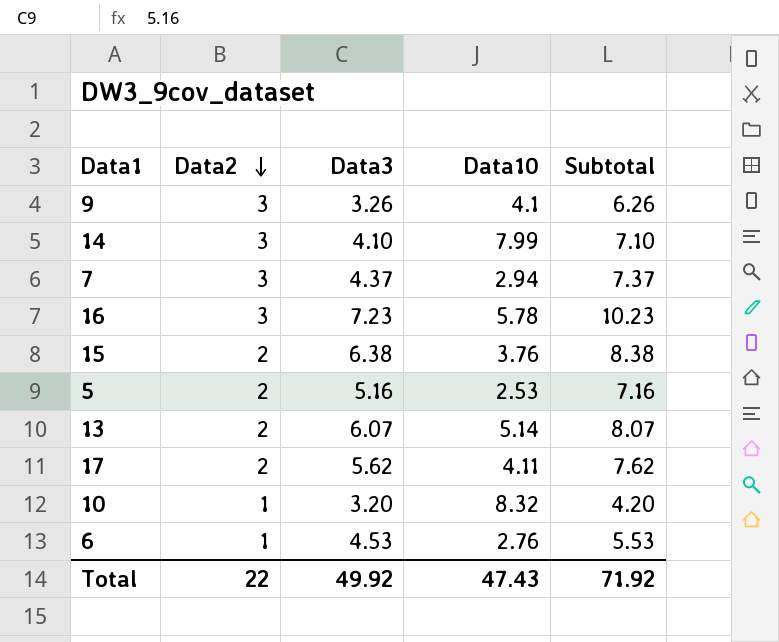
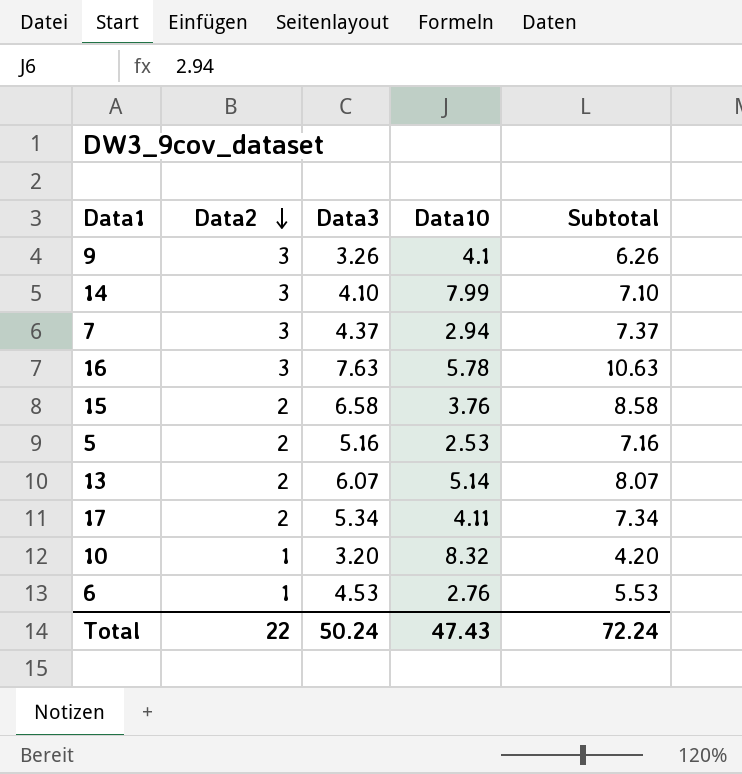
16 | Data3: 7.23 -> 7.63
16 | Subtotal: 10.23 -> 10.63
15 | Data3: 6.38 -> 6.58
15 | Subtotal: 8.38 -> 8.58
17 | Data3: 5.62 -> 5.34
17 | Subtotal: 7.62 -> 7.34
Total | Data3: 49.92 -> 50.24
Total | Subtotal: 71.92 -> 72.24

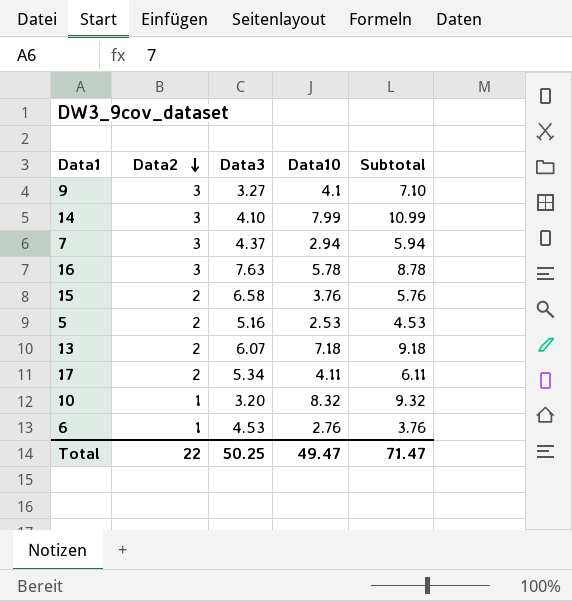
column Subtotal | formula: [Data2] + [Data3] -> [Data2] + [Data10]
9 | Data3: 3.26 -> 3.27
13 | Data10: 5.14 -> 7.18
Total | Data3: 50.24 -> 50.25
Total | Data10: 47.43 -> 49.47
Total | Subtotal: 72.24 -> 71.47

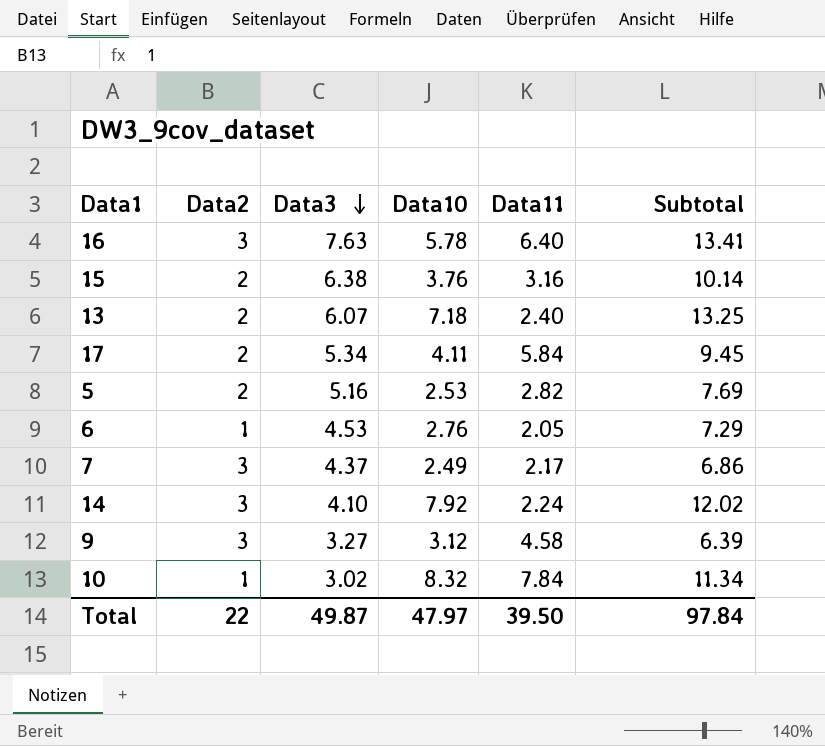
row order: Data2 descending -> Data3 descending
column Data11 | position: none -> 5
column Subtotal | formula: [Data2] + [Data10] -> [Data3] + [Data10]
15 | Data3: 6.58 -> 6.38
7 | Data10: 2.94 -> 2.49
14 | Data10: 7.99 -> 7.92
9 | Data10: 4.1 -> 3.12
10 | Data3: 3.20 -> 3.02
Total | Data3: 50.25 -> 49.87
Total | Data10: 49.47 -> 47.97
Total | Subtotal: 71.47 -> 97.84

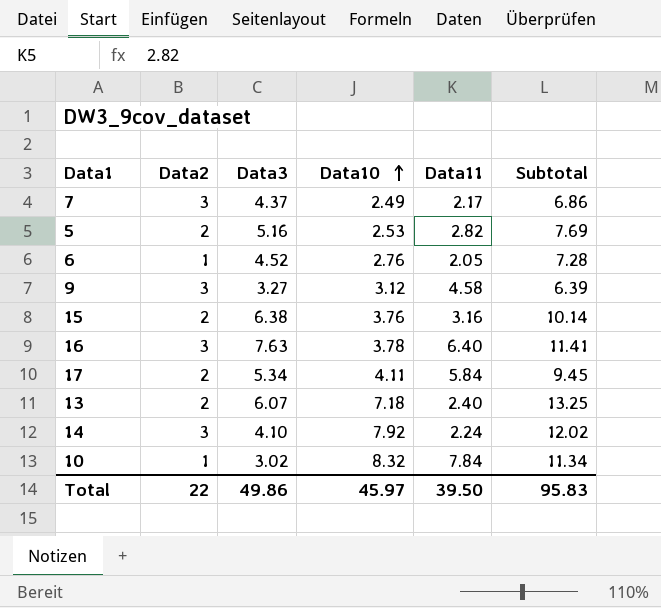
row order: Data3 descending -> Data10 ascending
6 | Data3: 4.53 -> 4.52
6 | Subtotal: 7.29 -> 7.28
16 | Data10: 5.78 -> 3.78
16 | Subtotal: 13.41 -> 11.41
Total | Data3: 49.87 -> 49.86
Total | Data10: 47.97 -> 45.97
Total | Subtotal: 97.84 -> 95.83

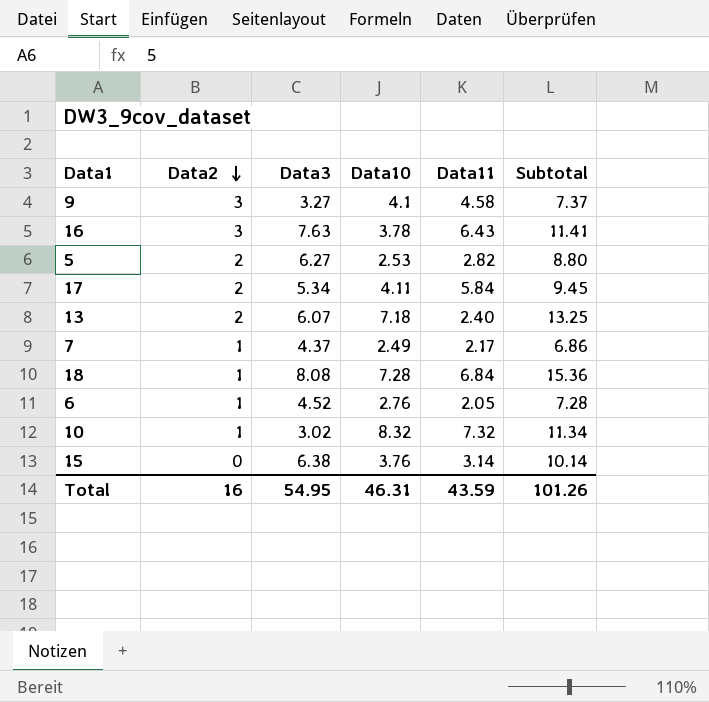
row order: Data10 ascending -> Data2 descending
row 14: 3 | 4.10 | 7.92 | 2.24 | 12.02 -> none
9 | Data10: 3.12 -> 4.1
9 | Subtotal: 6.39 -> 7.37
16 | Data11: 6.40 -> 6.43
5 | Data3: 5.16 -> 6.27
5 | Subtotal: 7.69 -> 8.80
7 | Data2: 3 -> 1
row 18: none -> 1 | 8.08 | 7.28 | 6.84 | 15.36
10 | Data11: 7.84 -> 7.32
15 | Data2: 2 -> 0
15 | Data11: 3.16 -> 3.14
Total | Data2: 22 -> 16
Total | Data3: 49.86 -> 54.95
Total | Data10: 45.97 -> 46.31
Total | Data11: 39.50 -> 43.59
Total | Subtotal: 95.83 -> 101.26

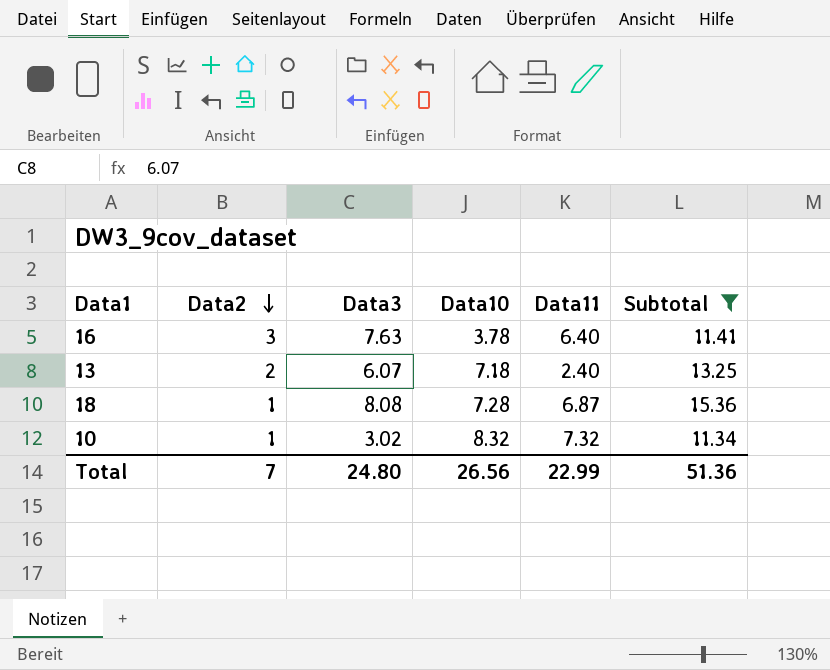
filter: none -> Subtotal >= 11.34
16 | Data11: 6.43 -> 6.40
18 | Data11: 6.84 -> 6.87
Total | Data2: 16 -> 7
Total | Data3: 54.95 -> 24.80
Total | Data10: 46.31 -> 26.56
Total | Data11: 43.59 -> 22.99
Total | Subtotal: 101.26 -> 51.36

